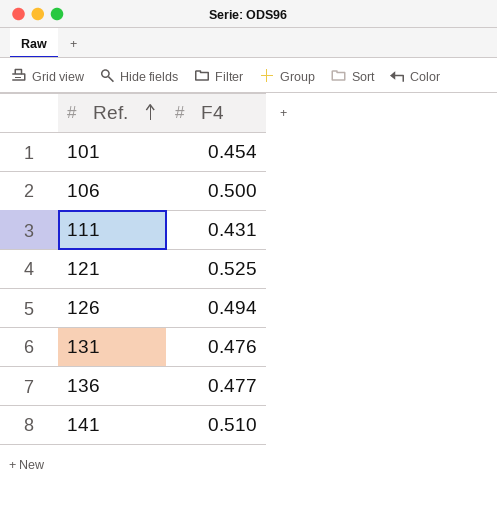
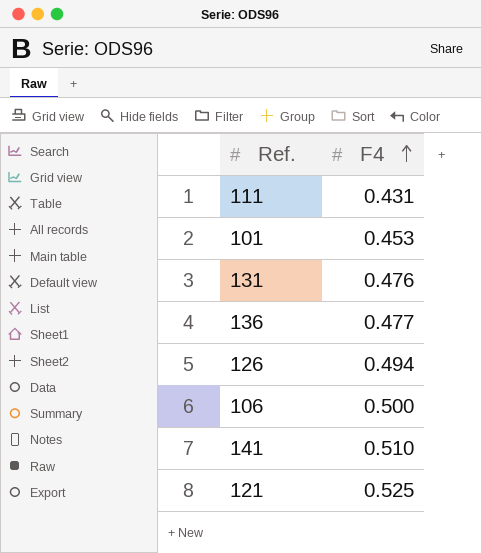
row order: Ref. ascending -> F4 ascending
101 | F4: 0.454 -> 0.453

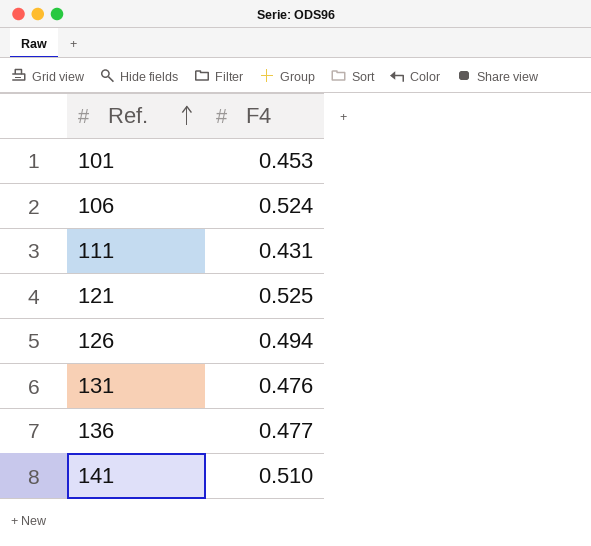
row order: F4 ascending -> Ref. ascending
106 | F4: 0.500 -> 0.524

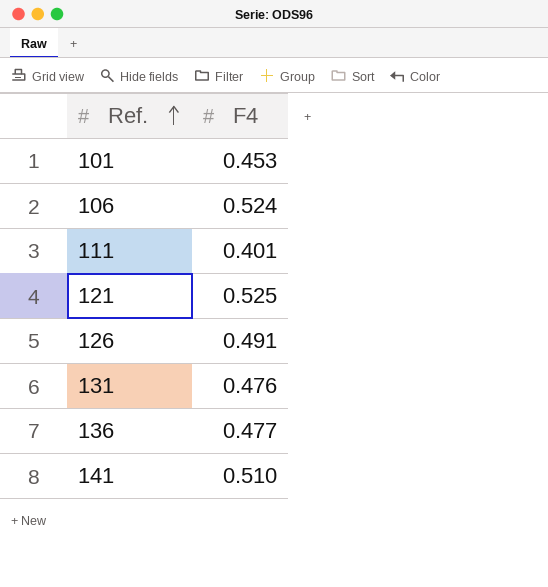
111 | F4: 0.431 -> 0.401
126 | F4: 0.494 -> 0.491

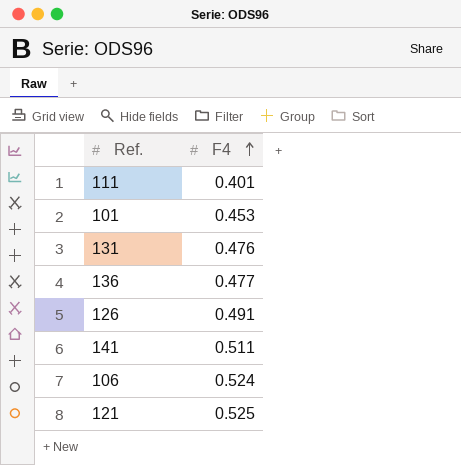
row order: Ref. ascending -> F4 ascending
141 | F4: 0.510 -> 0.511

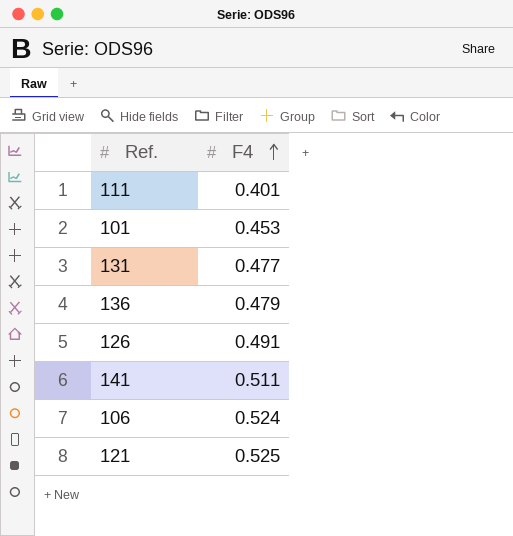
131 | F4: 0.476 -> 0.477
136 | F4: 0.477 -> 0.479

